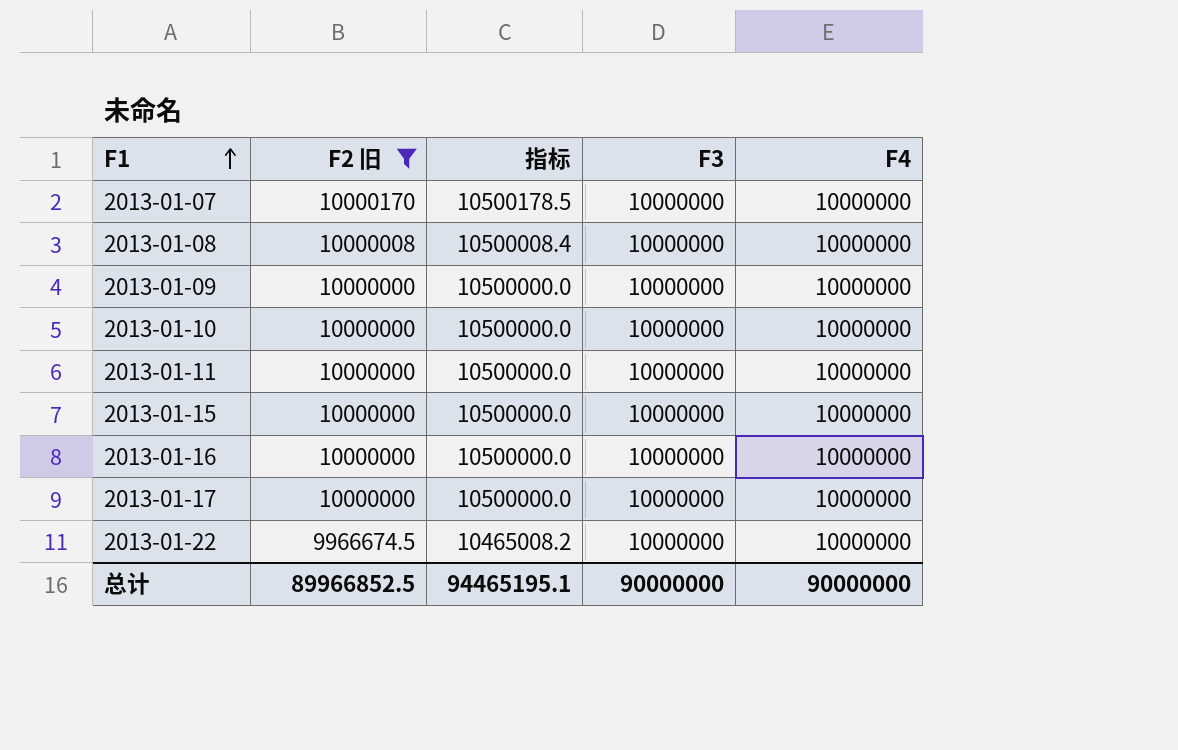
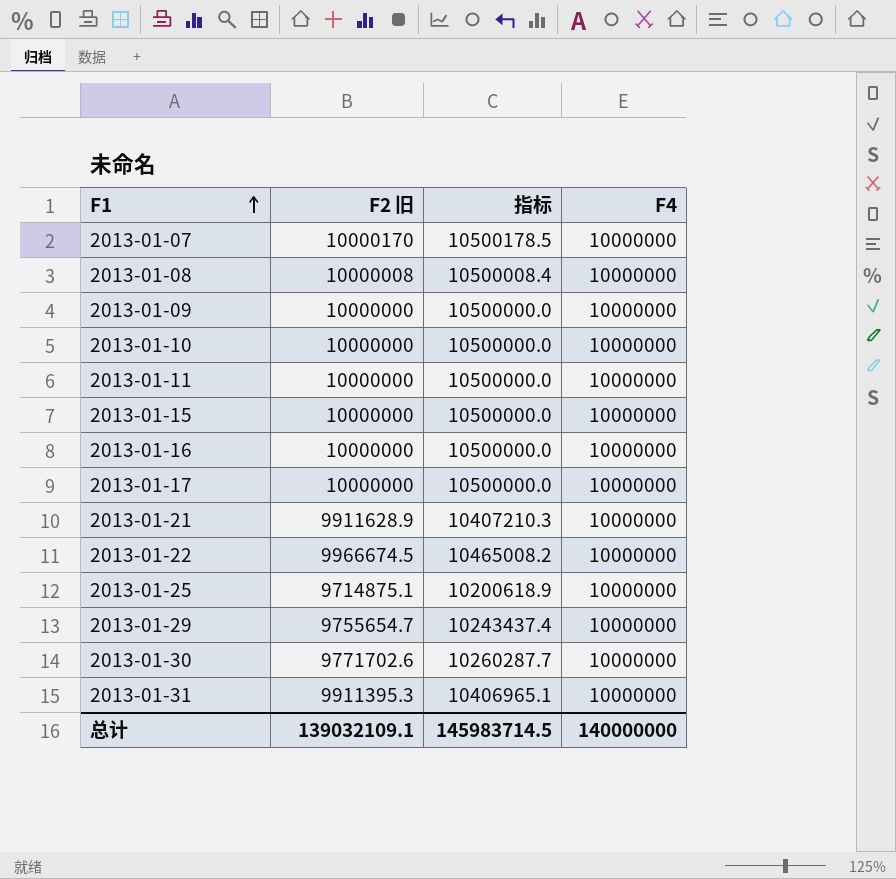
filter: F2 旧 >= 9966674.5 -> none
column F3 | position: 4 -> none
总计 | F2 旧: 89966852.5 -> 139032109.1
总计 | 指标: 94465195.1 -> 145983714.5
总计 | F4: 90000000 -> 140000000

